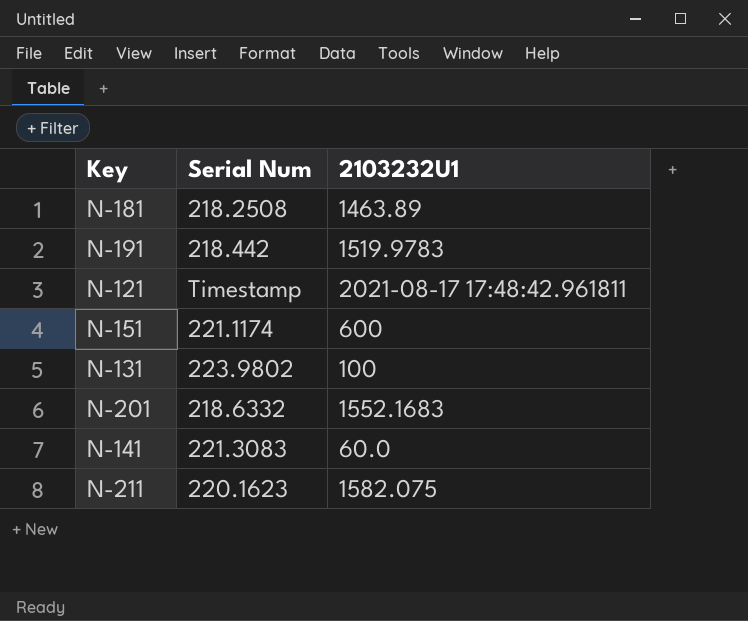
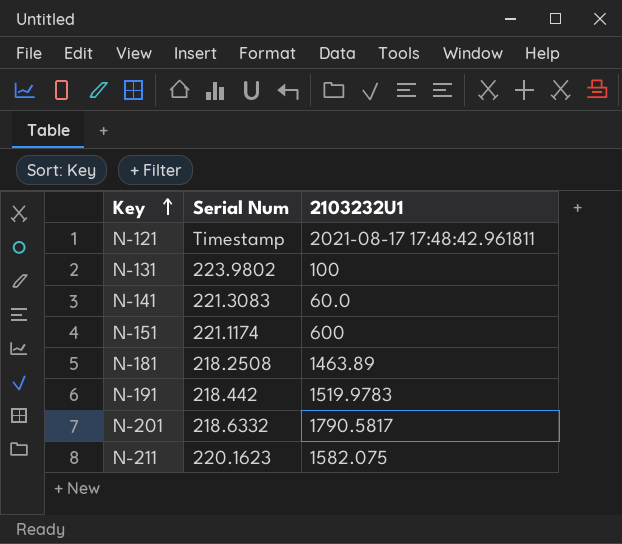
row order: none -> Key ascending
N-201 | 2103232U1: 1552.1683 -> 1790.5817

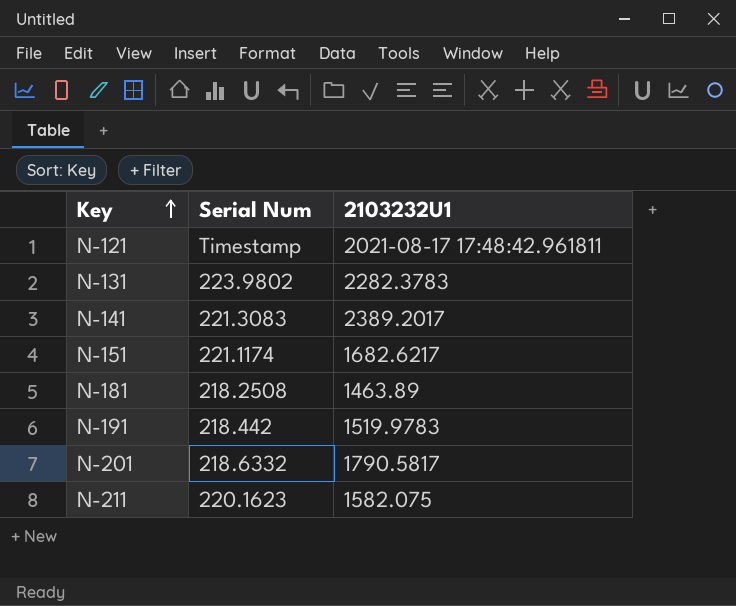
N-131 | 2103232U1: 100 -> 2282.3783
N-141 | 2103232U1: 60.0 -> 2389.2017
N-151 | 2103232U1: 600 -> 1682.6217

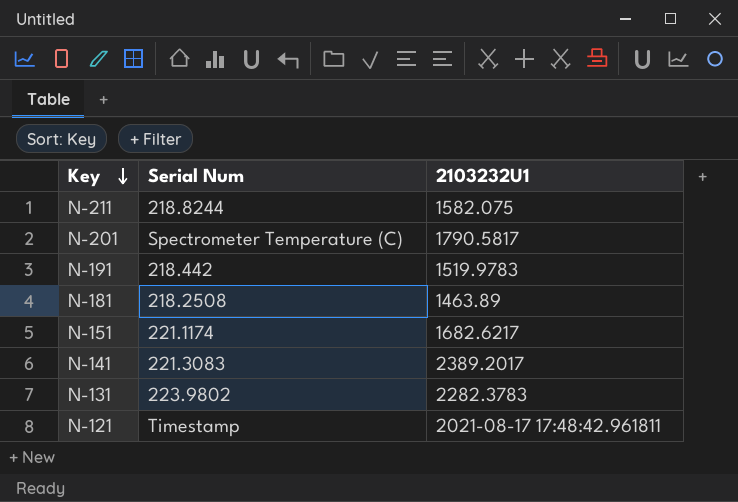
row order: Key ascending -> Key descending
N-211 | Serial Num: 220.1623 -> 218.8244
N-201 | Serial Num: 218.6332 -> Spectrometer Temperature (C)

